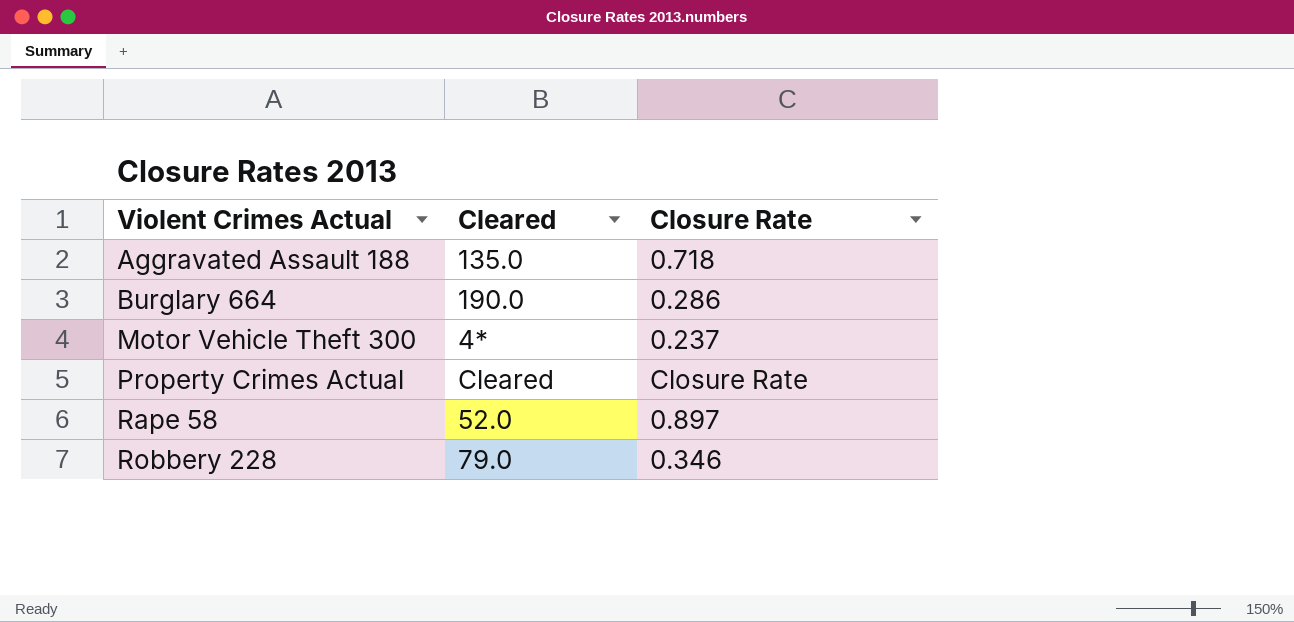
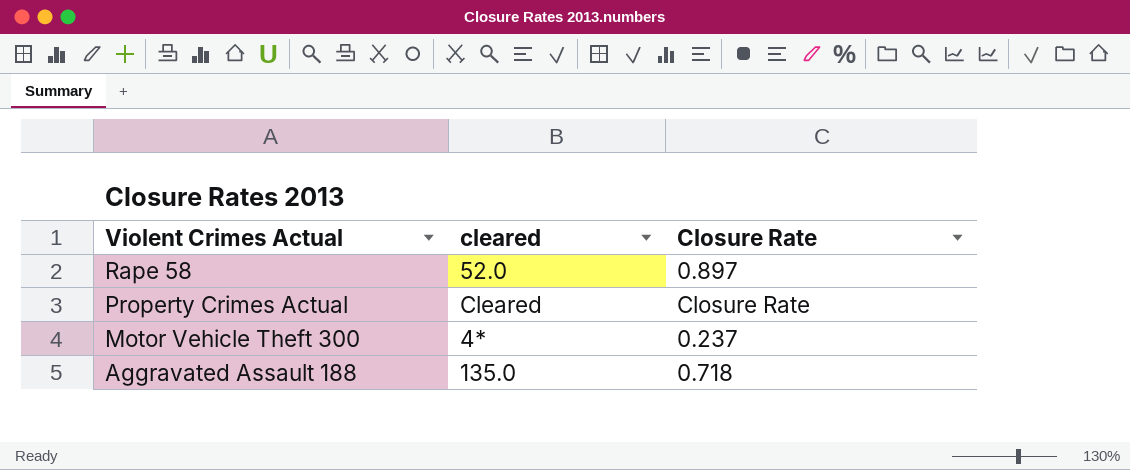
row order: Violent Crimes Actual ascending -> Violent Crimes Actual descending
column name: Cleared -> cleared
row Burglary 664: 190.0 | 0.286 -> none
row Robbery 228: 79.0 | 0.346 -> none

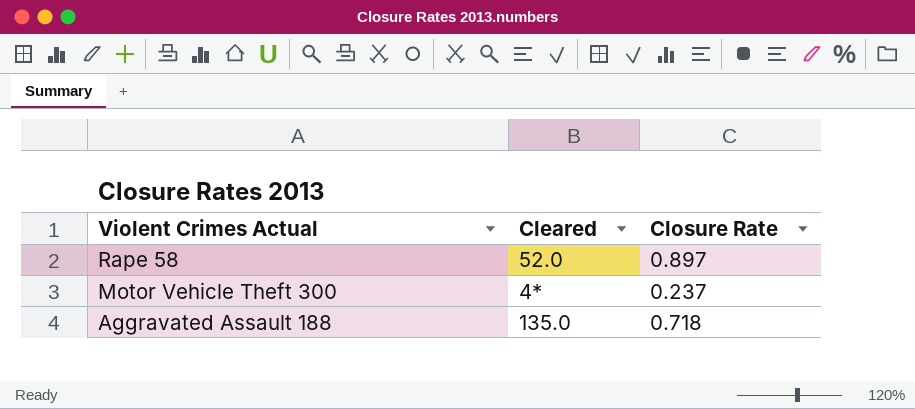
column name: cleared -> Cleared
row Property Crimes Actual: Cleared | Closure Rate -> none

